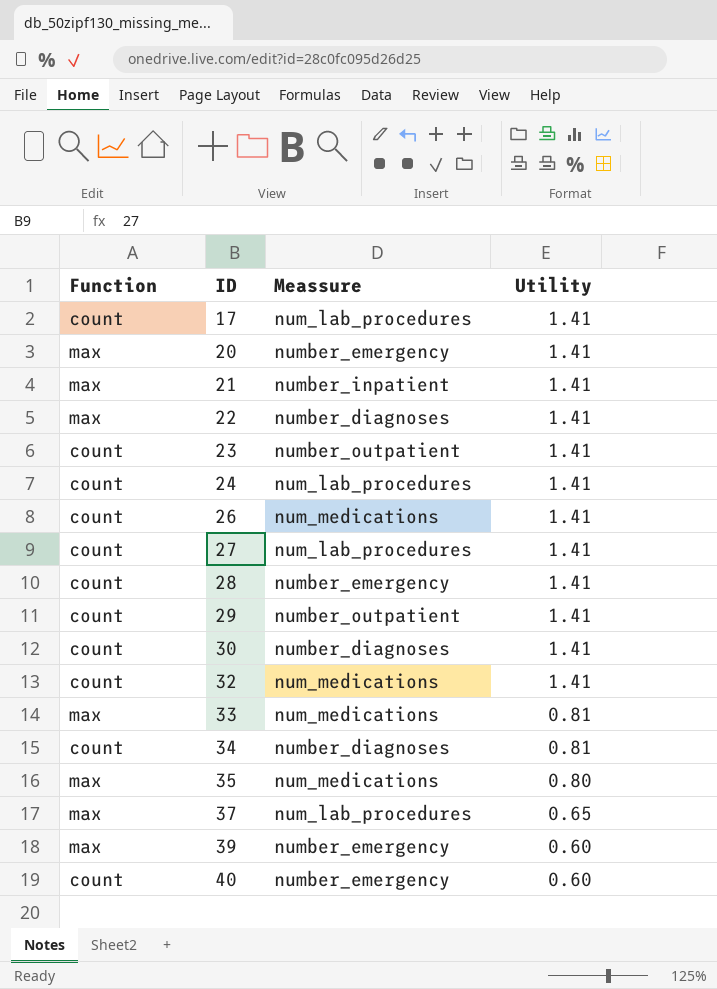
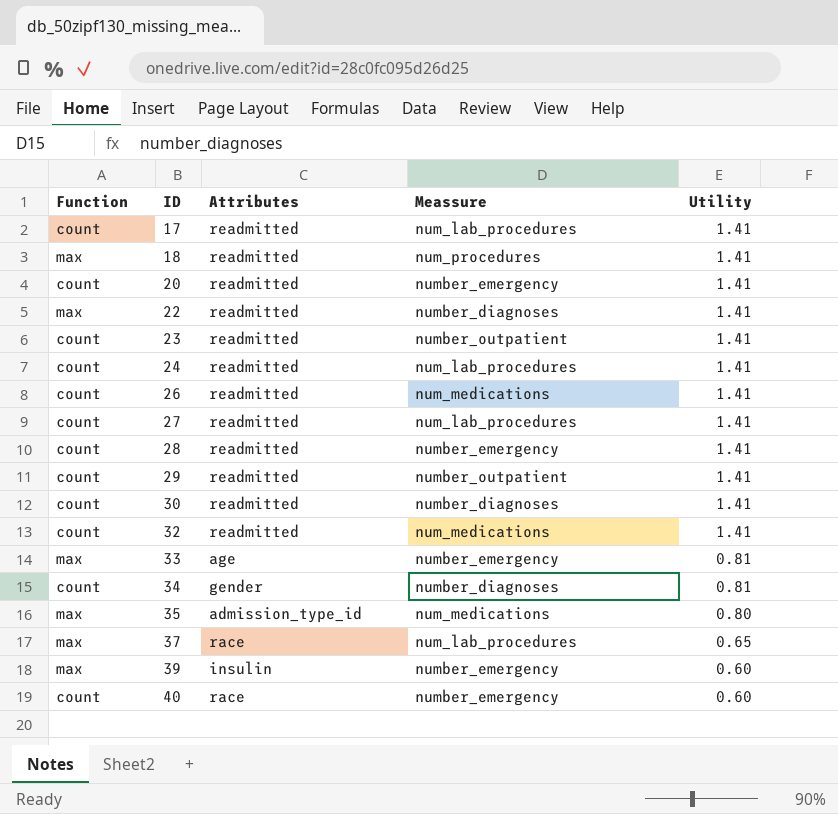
column Attributes | position: none -> 3
row 21: max | number_inpatient | 1.41 -> none
row 18: none -> max | readmitted | num_procedures | 1.41
20 | Function: max -> count
33 | Meassure: num_medications -> number_emergency

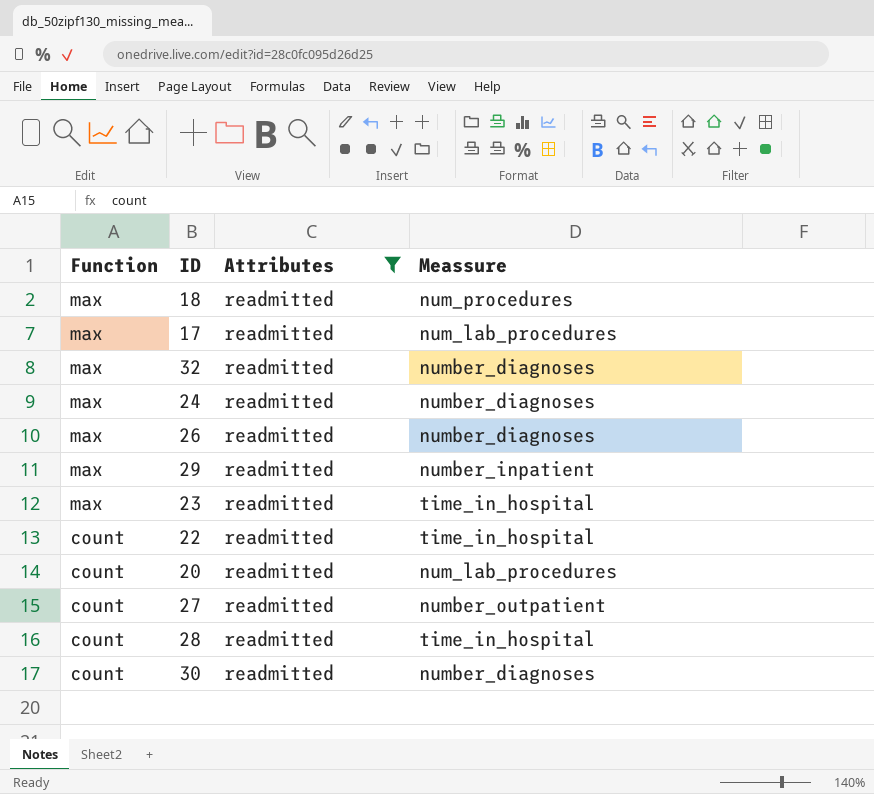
filter: none -> Attributes = readmitted
row order: ID ascending -> Function descending
column Utility | position: 5 -> none
17 | Function: count -> max
32 | Function: count -> max
32 | Meassure: num_medications -> number_diagnoses
24 | Function: count -> max
24 | Meassure: num_lab_procedures -> number_diagnoses
26 | Function: count -> max
26 | Meassure: num_medications -> number_diagnoses
29 | Function: count -> max
29 | Meassure: number_outpatient -> number_inpatient
23 | Function: count -> max
23 | Meassure: number_outpatient -> time_in_hospital
22 | Function: max -> count
22 | Meassure: number_diagnoses -> time_in_hospital
20 | Meassure: number_emergency -> num_lab_procedures
27 | Meassure: num_lab_procedures -> number_outpatient
28 | Meassure: number_emergency -> time_in_hospital

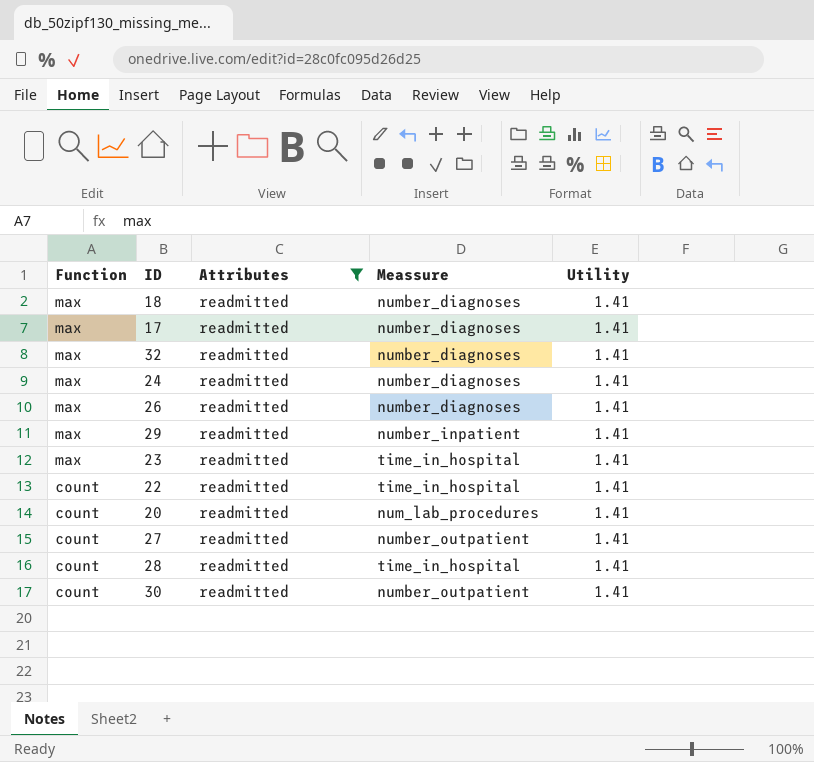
column Utility | position: none -> 5
18 | Meassure: num_procedures -> number_diagnoses
17 | Meassure: num_lab_procedures -> number_diagnoses
30 | Meassure: number_diagnoses -> number_outpatient

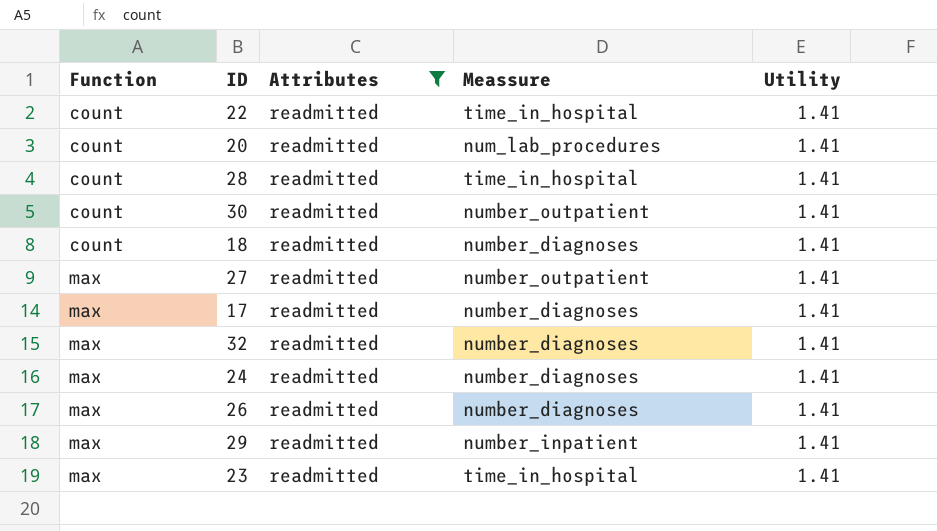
row order: Function descending -> Function ascending
18 | Function: max -> count
27 | Function: count -> max

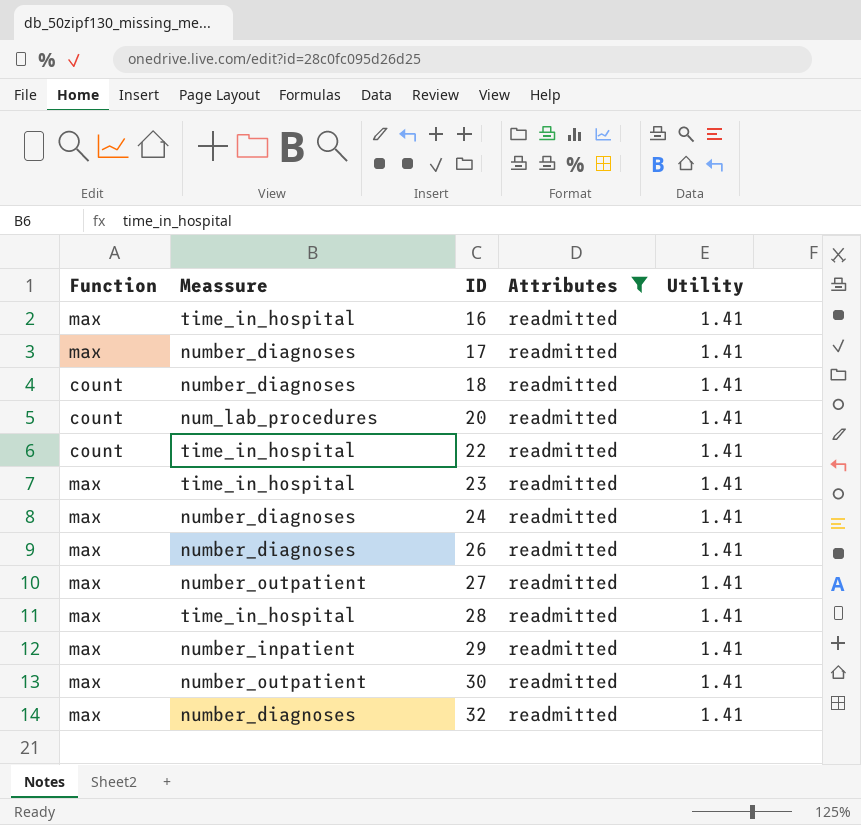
row order: Function ascending -> ID ascending
column Meassure | position: 4 -> 2
row 16: none -> max | time_in_hospital | readmitted | 1.41
28 | Function: count -> max
30 | Function: count -> max

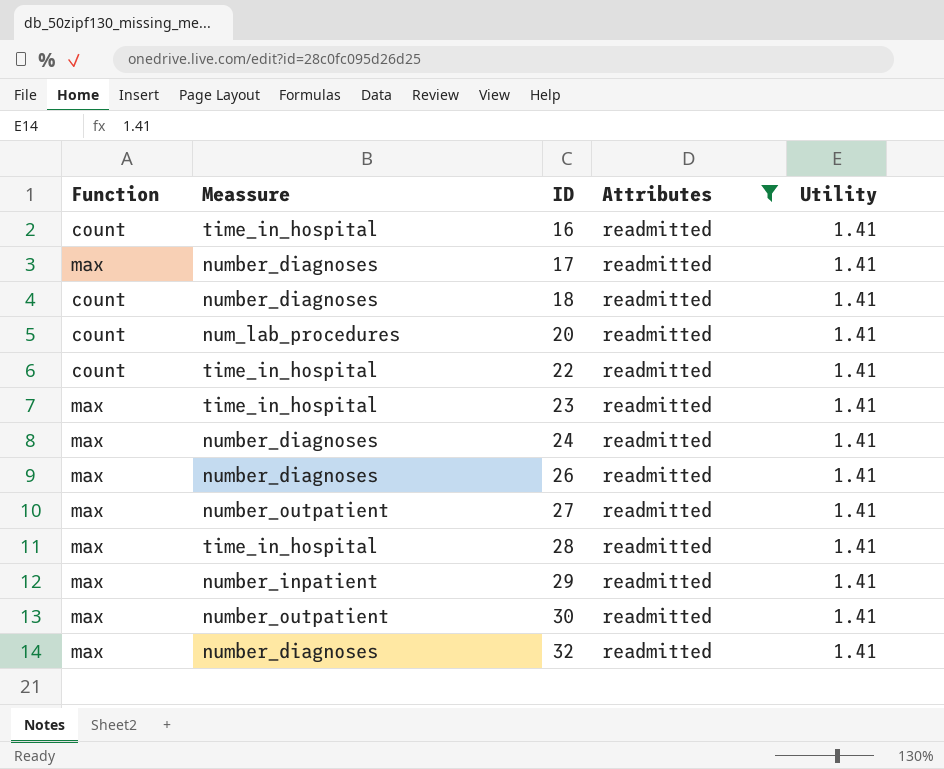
16 | Function: max -> count

